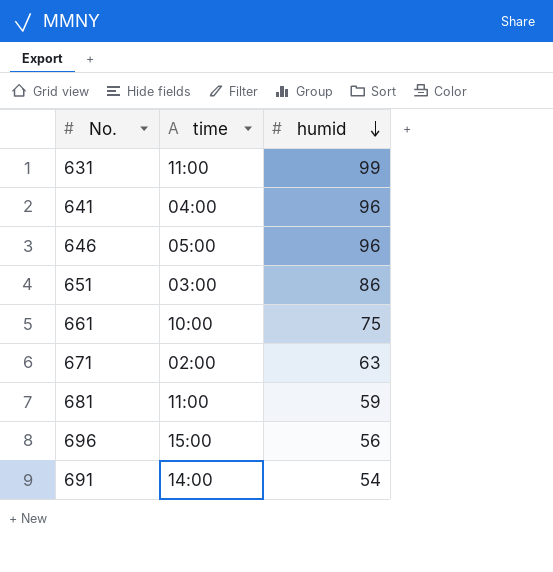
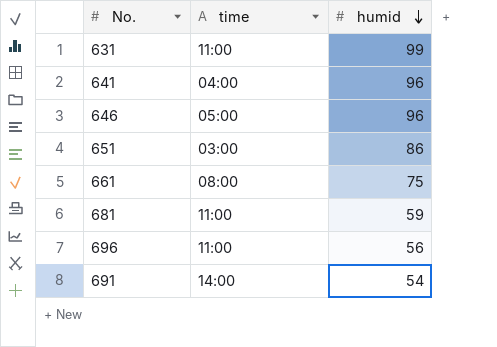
row 671: 02:00 | 63 -> none
661 | time: 10:00 -> 08:00
696 | time: 15:00 -> 11:00

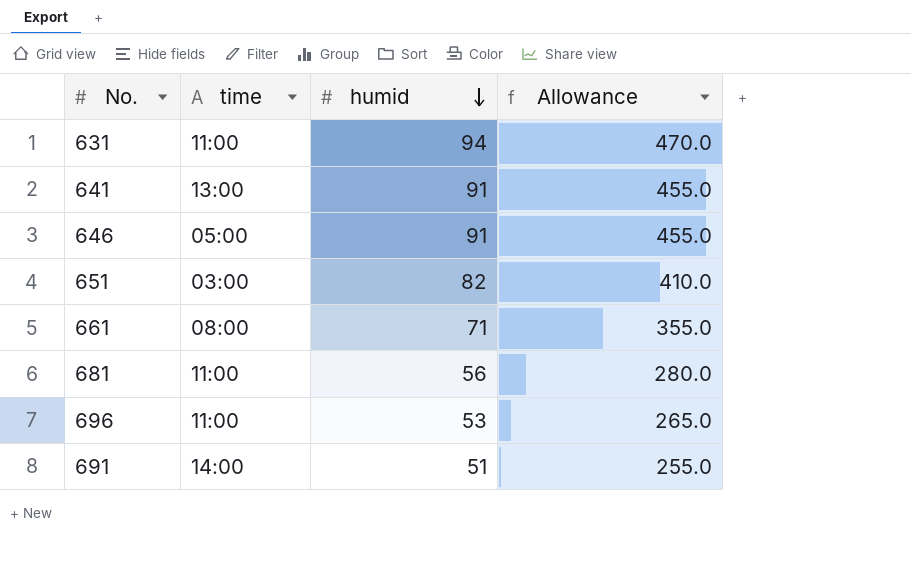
column Allowance | formula: none -> [humid] * 5
631 | humid: 99 -> 94
641 | time: 04:00 -> 13:00
641 | humid: 96 -> 91
646 | humid: 96 -> 91
651 | humid: 86 -> 82
661 | humid: 75 -> 71
681 | humid: 59 -> 56
696 | humid: 56 -> 53
691 | humid: 54 -> 51

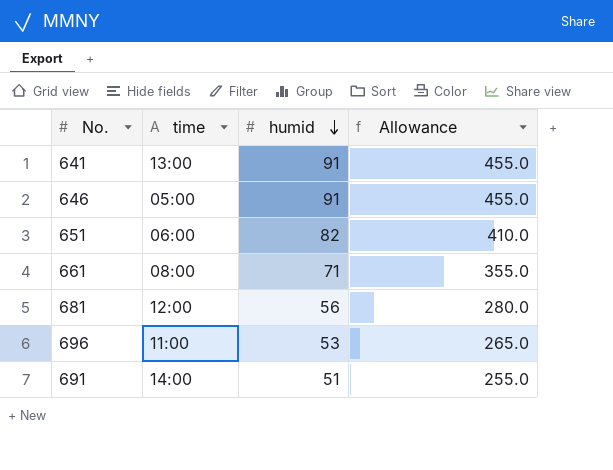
row 631: 11:00 | 94 | 470.0 -> none
651 | time: 03:00 -> 06:00
681 | time: 11:00 -> 12:00

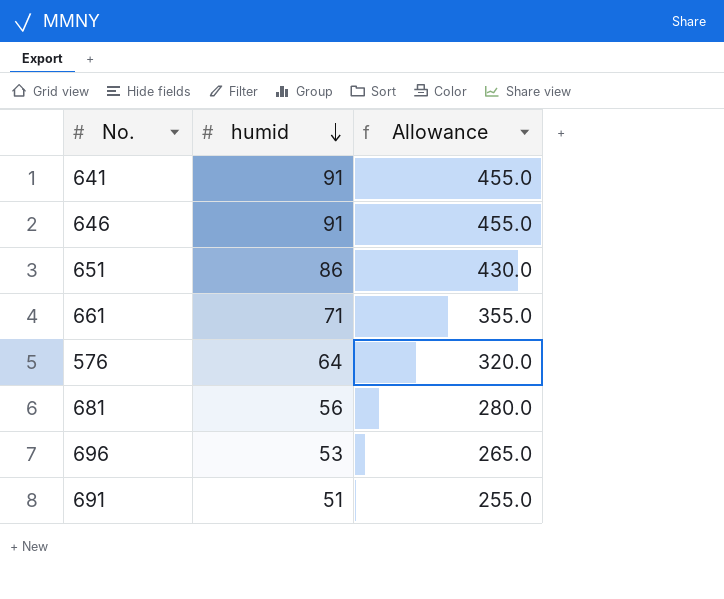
column time | position: 2 -> none
651 | humid: 82 -> 86
651 | Allowance: 410.0 -> 430.0
row 576: none -> 64 | 320.0

